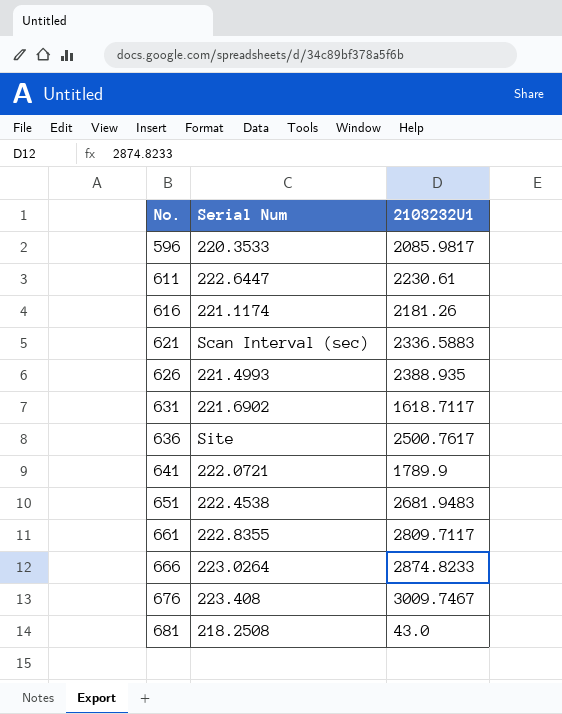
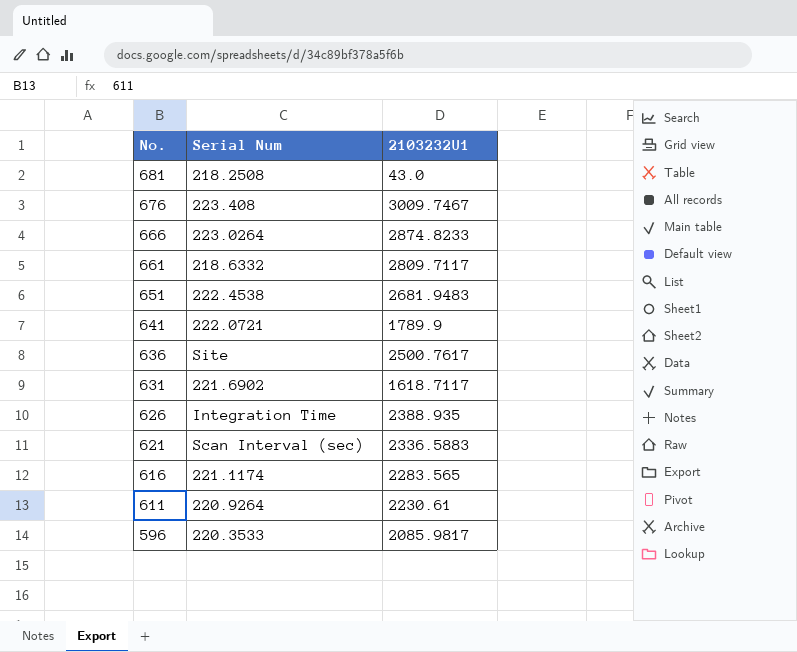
row order: No. ascending -> No. descending
661 | Serial Num: 222.8355 -> 218.6332
626 | Serial Num: 221.4993 -> Integration Time
616 | 2103232U1: 2181.26 -> 2283.565
611 | Serial Num: 222.6447 -> 220.9264

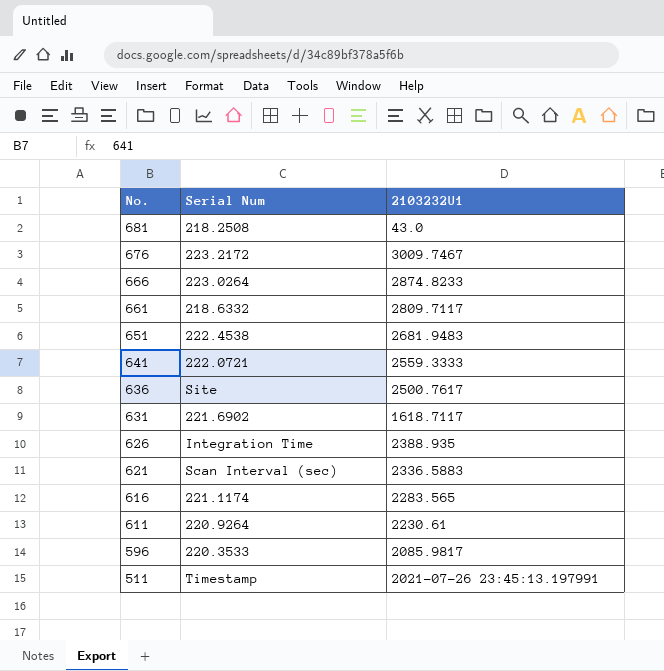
676 | Serial Num: 223.408 -> 223.2172
641 | 2103232U1: 1789.9 -> 2559.3333
row 511: none -> Timestamp | 2021-07-26 23:45:13.197991

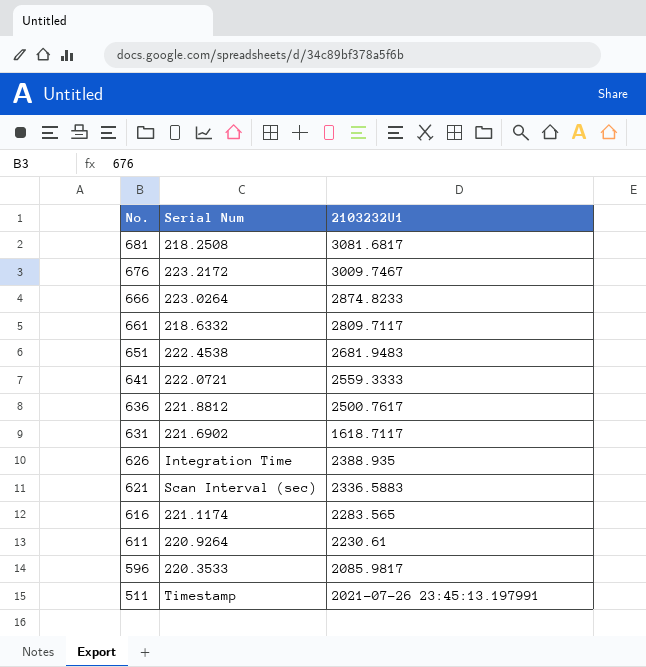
681 | 2103232U1: 43.0 -> 3081.6817
636 | Serial Num: Site -> 221.8812

